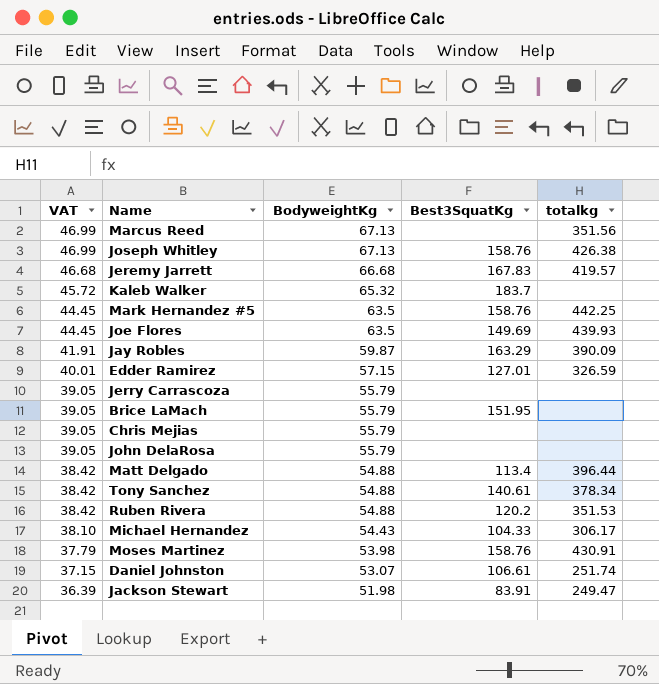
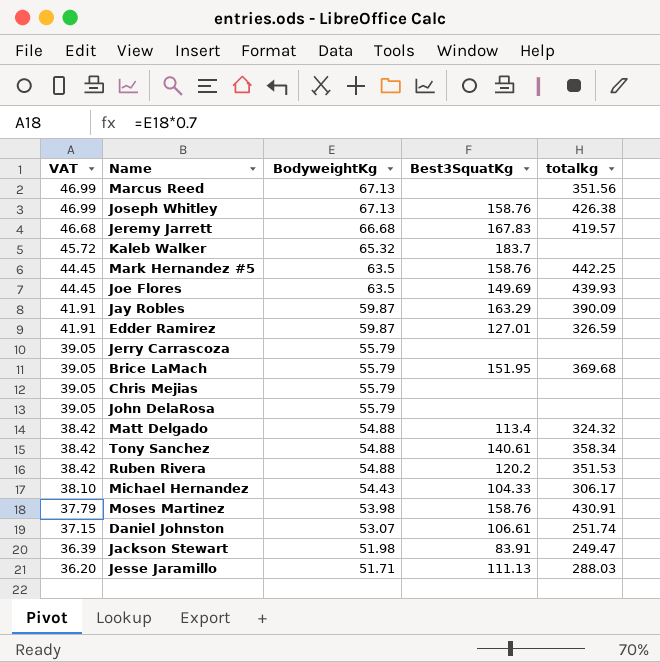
Edder Ramirez | VAT: 40.01 -> 41.91
Edder Ramirez | BodyweightKg: 57.15 -> 59.87
Brice LaMach | totalkg: none -> 369.68
Matt Delgado | totalkg: 396.44 -> 324.32
Tony Sanchez | totalkg: 378.34 -> 358.34
row Jesse Jaramillo: none -> 36.20 | 51.71 | 111.13 | 288.03

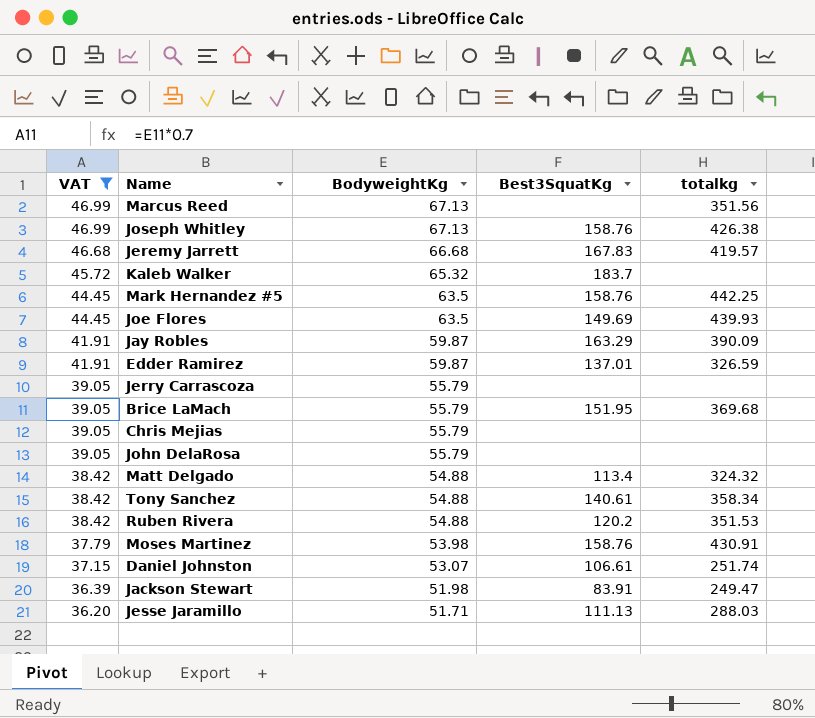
filter: none -> VAT != 38.10
Edder Ramirez | Best3SquatKg: 127.01 -> 137.01

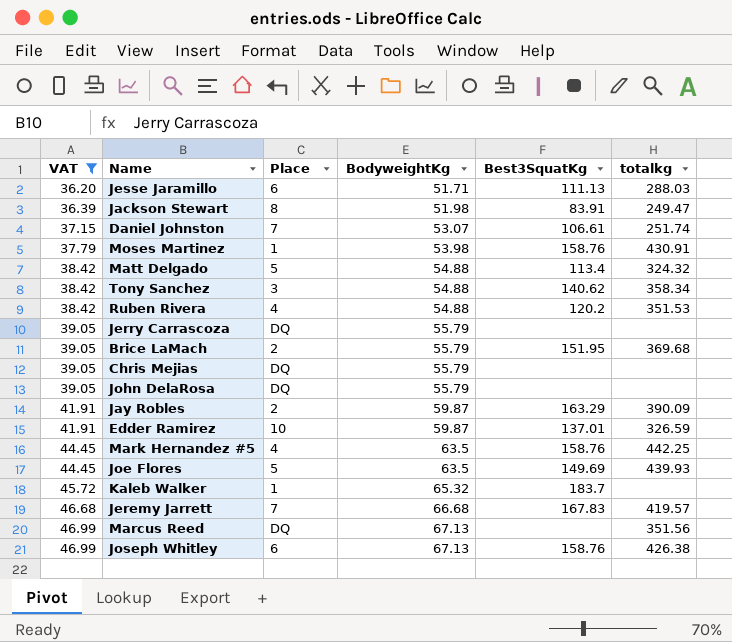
row order: VAT descending -> VAT ascending
column Place | position: none -> 3
Tony Sanchez | Best3SquatKg: 140.61 -> 140.62

